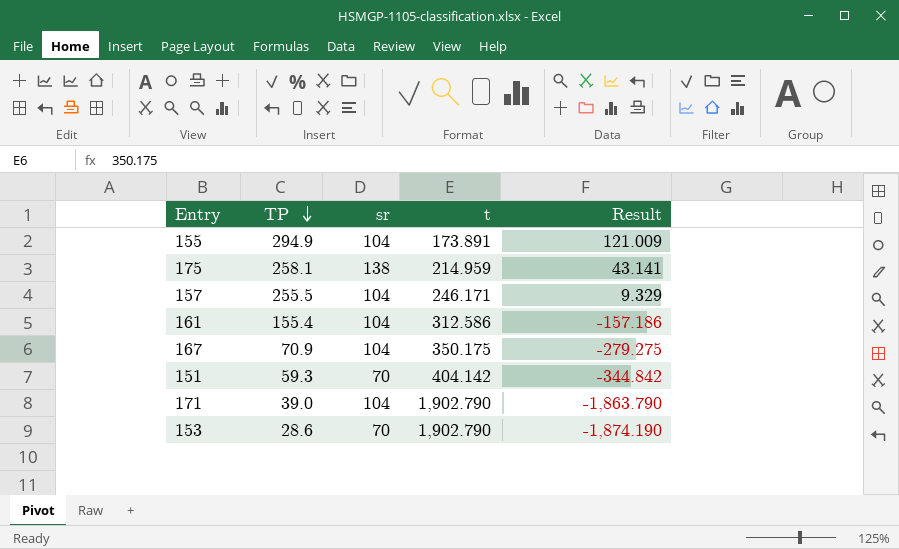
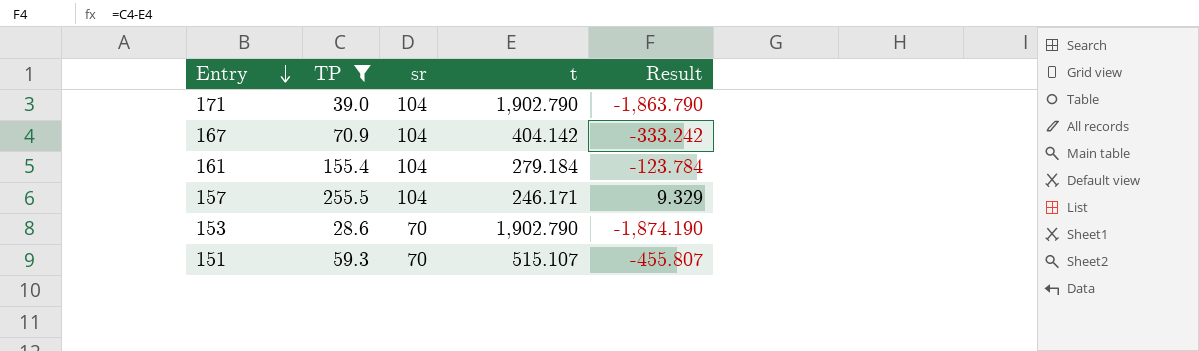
filter: none -> TP <= 255.5
row order: TP descending -> Entry descending
167 | t: 350.175 -> 404.142
167 | Result: -279.275 -> -333.242
161 | t: 312.586 -> 279.184
161 | Result: -157.186 -> -123.784
151 | t: 404.142 -> 515.107
151 | Result: -344.842 -> -455.807

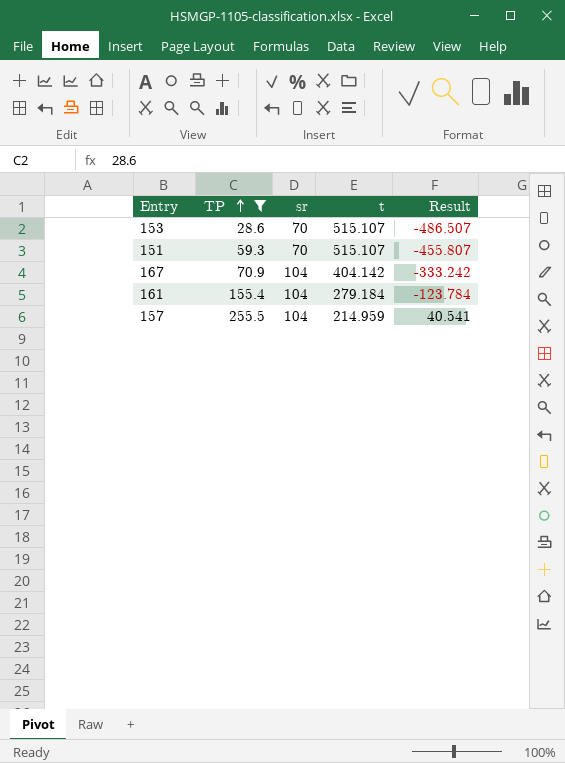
row order: Entry descending -> TP ascending
row 171: 39.0 | 104 | 1,902.790 | -1,863.790 -> none
153 | t: 1,902.790 -> 515.107
153 | Result: -1,874.190 -> -486.507
157 | t: 246.171 -> 214.959
157 | Result: 9.329 -> 40.541

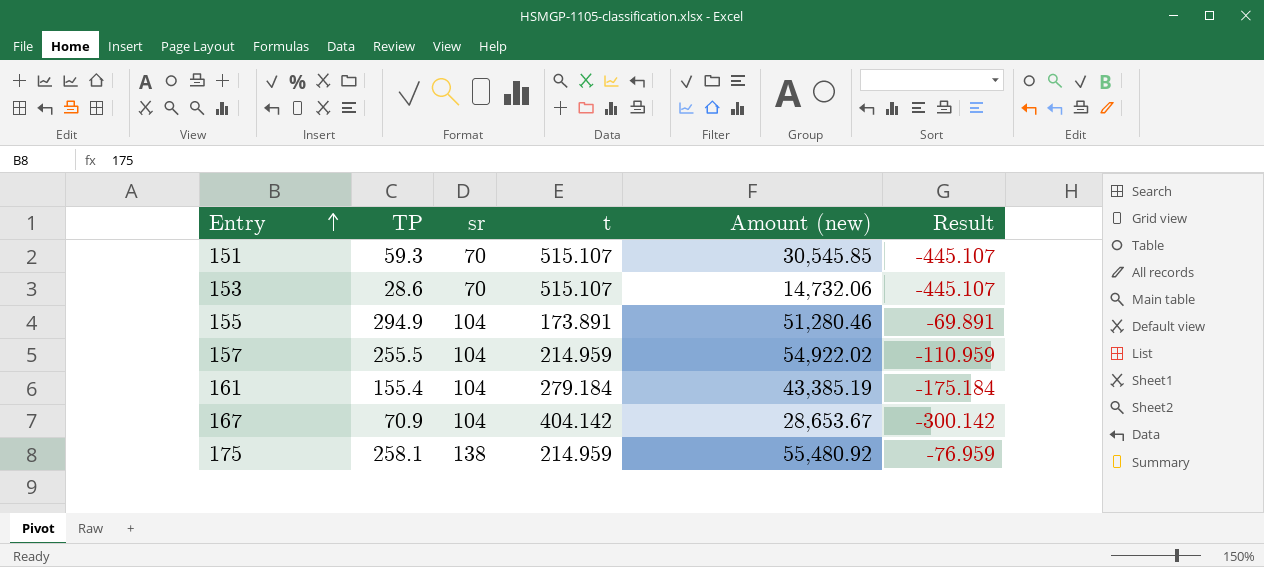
filter: TP <= 255.5 -> none
row order: TP ascending -> Entry ascending
column Amount (new) | formula: none -> [TP] * [t]
column Result | formula: [TP] - [t] -> [sr] - [t]

